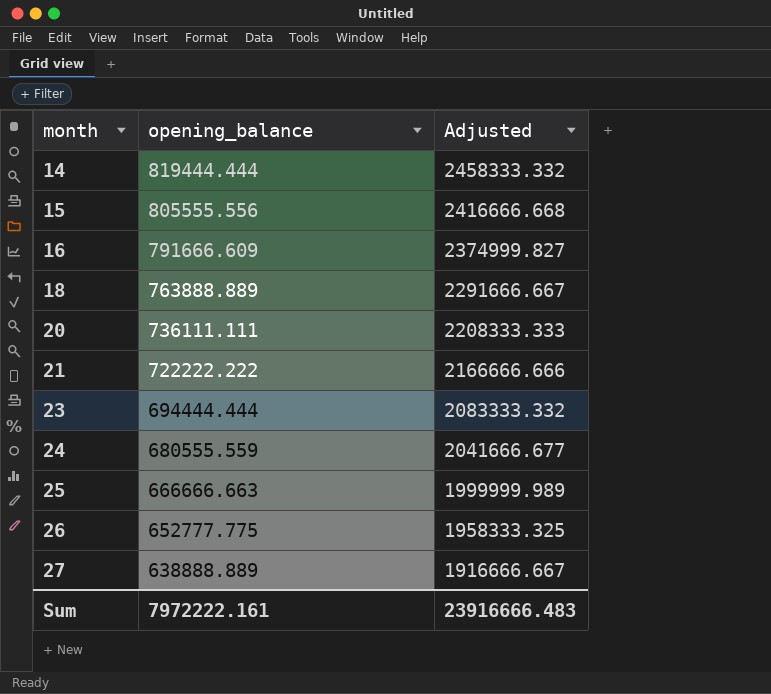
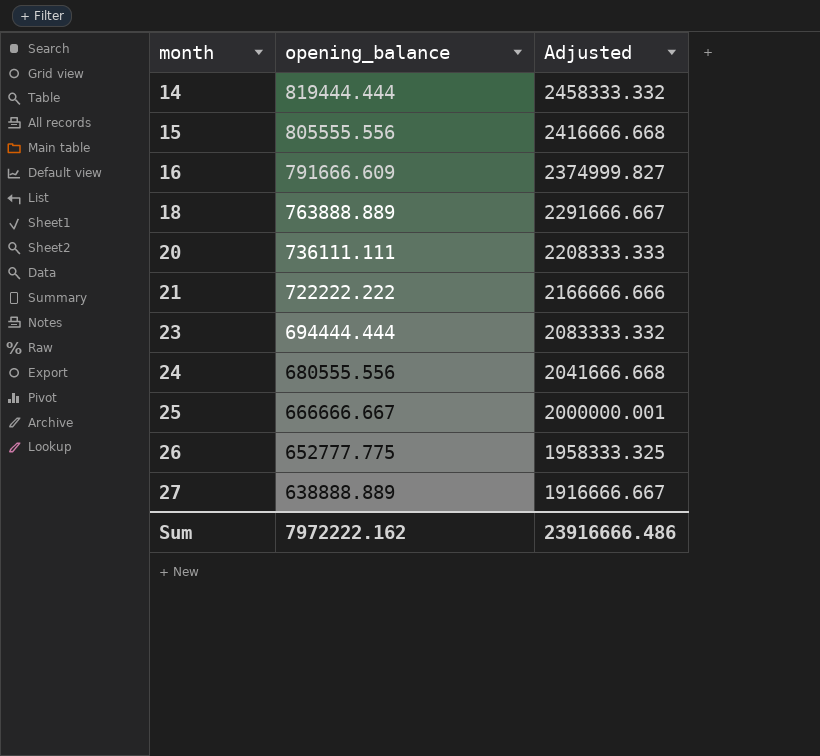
24 | opening_balance: 680555.559 -> 680555.556
24 | Adjusted: 2041666.677 -> 2041666.668
25 | opening_balance: 666666.663 -> 666666.667
25 | Adjusted: 1999999.989 -> 2000000.001
Sum | opening_balance: 7972222.161 -> 7972222.162
Sum | Adjusted: 23916666.483 -> 23916666.486

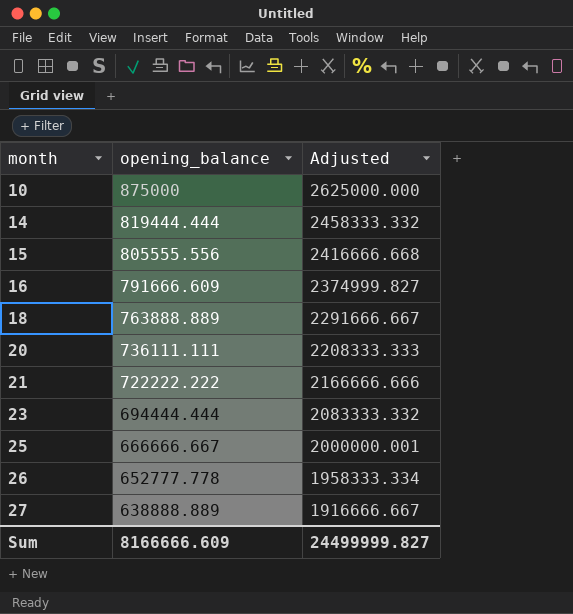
row 24: 680555.556 | 2041666.668 -> none
row 10: none -> 875000 | 2625000.000
26 | opening_balance: 652777.775 -> 652777.778
26 | Adjusted: 1958333.325 -> 1958333.334
Sum | opening_balance: 7972222.162 -> 8166666.609
Sum | Adjusted: 23916666.486 -> 24499999.827

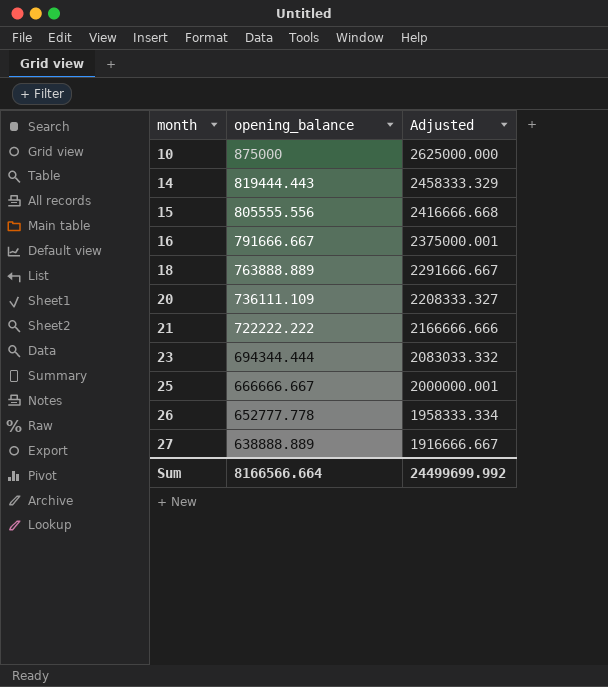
14 | opening_balance: 819444.444 -> 819444.443
14 | Adjusted: 2458333.332 -> 2458333.329
16 | opening_balance: 791666.609 -> 791666.667
16 | Adjusted: 2374999.827 -> 2375000.001
20 | opening_balance: 736111.111 -> 736111.109
20 | Adjusted: 2208333.333 -> 2208333.327
23 | opening_balance: 694444.444 -> 694344.444
23 | Adjusted: 2083333.332 -> 2083033.332
Sum | opening_balance: 8166666.609 -> 8166566.664
Sum | Adjusted: 24499999.827 -> 24499699.992

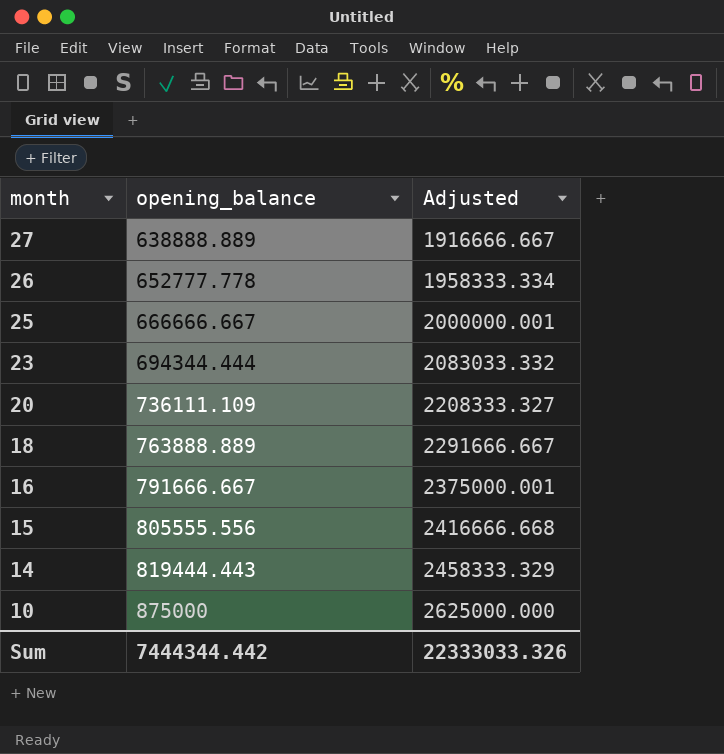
row order: month ascending -> month descending
row 21: 722222.222 | 2166666.666 -> none
Sum | opening_balance: 8166566.664 -> 7444344.442
Sum | Adjusted: 24499699.992 -> 22333033.326

